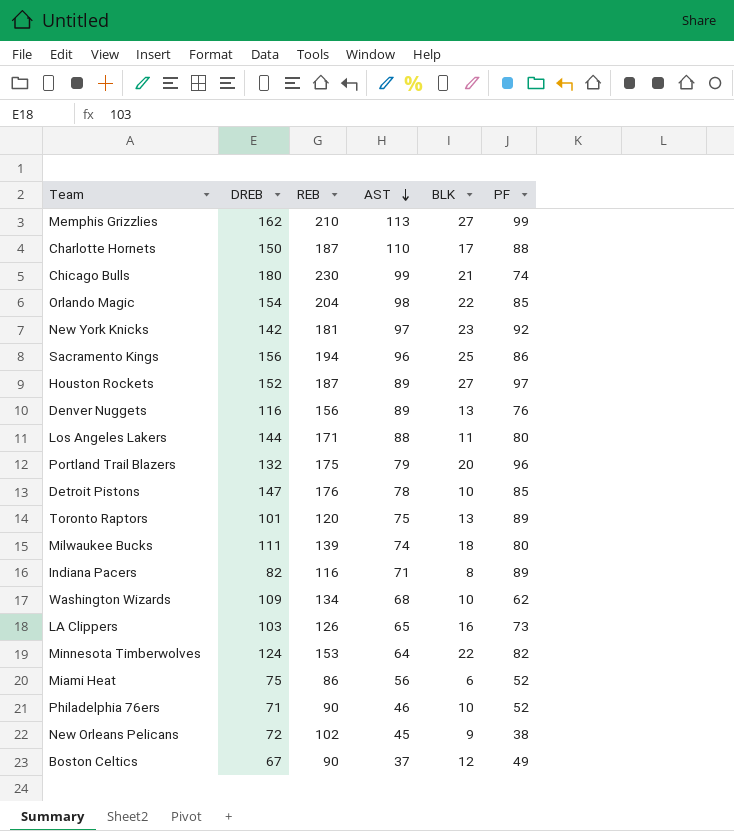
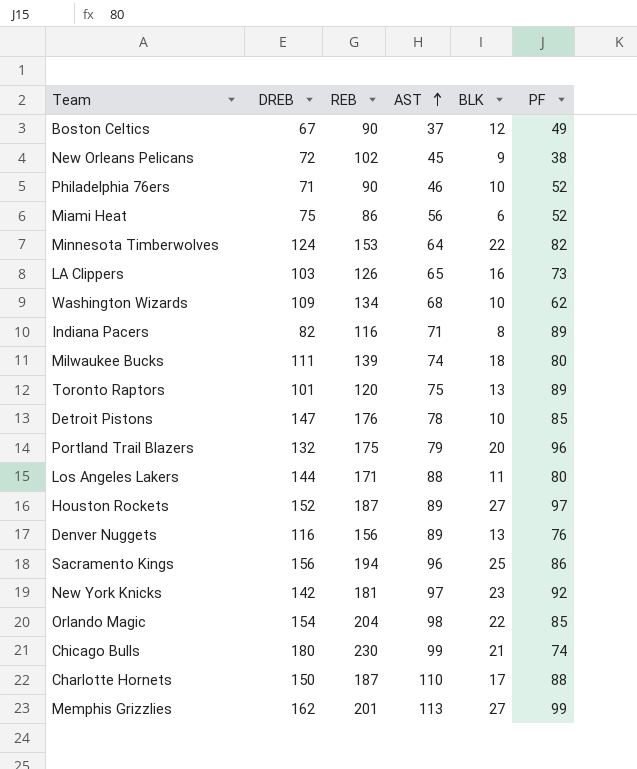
row order: AST descending -> AST ascending
Memphis Grizzlies | REB: 210 -> 201

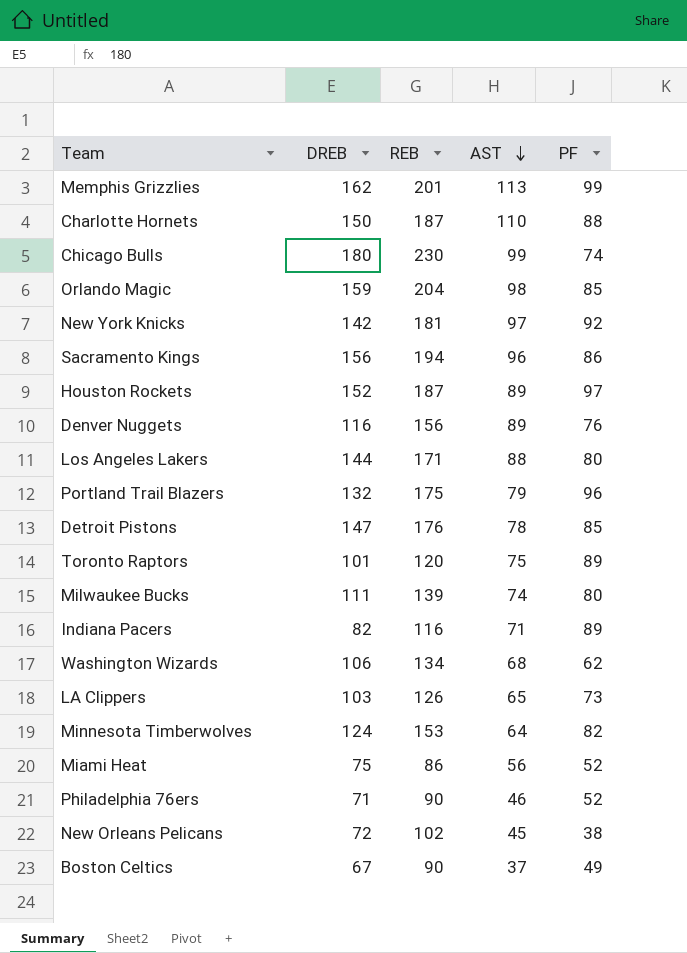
row order: AST ascending -> AST descending
column BLK | position: 5 -> none
Orlando Magic | DREB: 154 -> 159
Washington Wizards | DREB: 109 -> 106

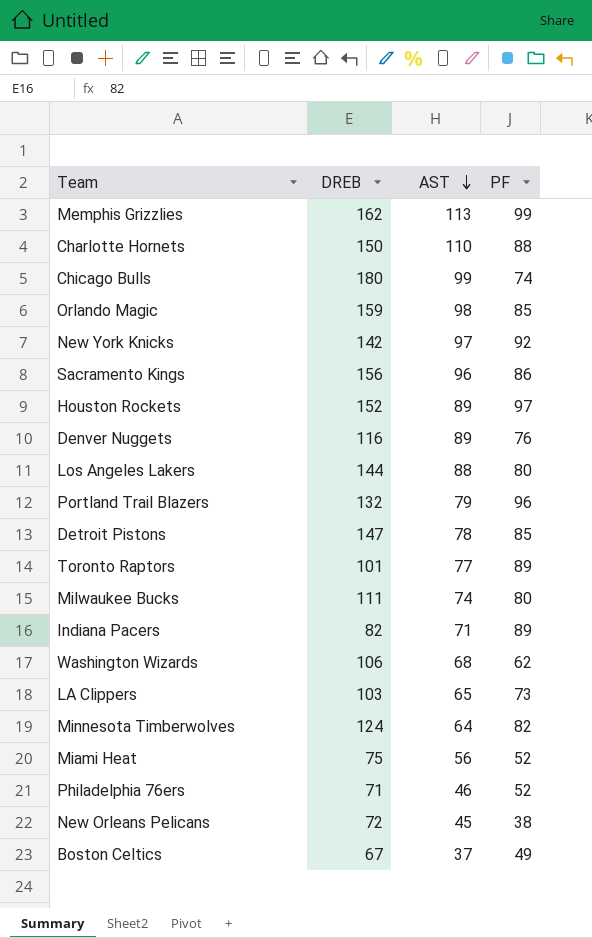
column REB | position: 3 -> none
Toronto Raptors | AST: 75 -> 77

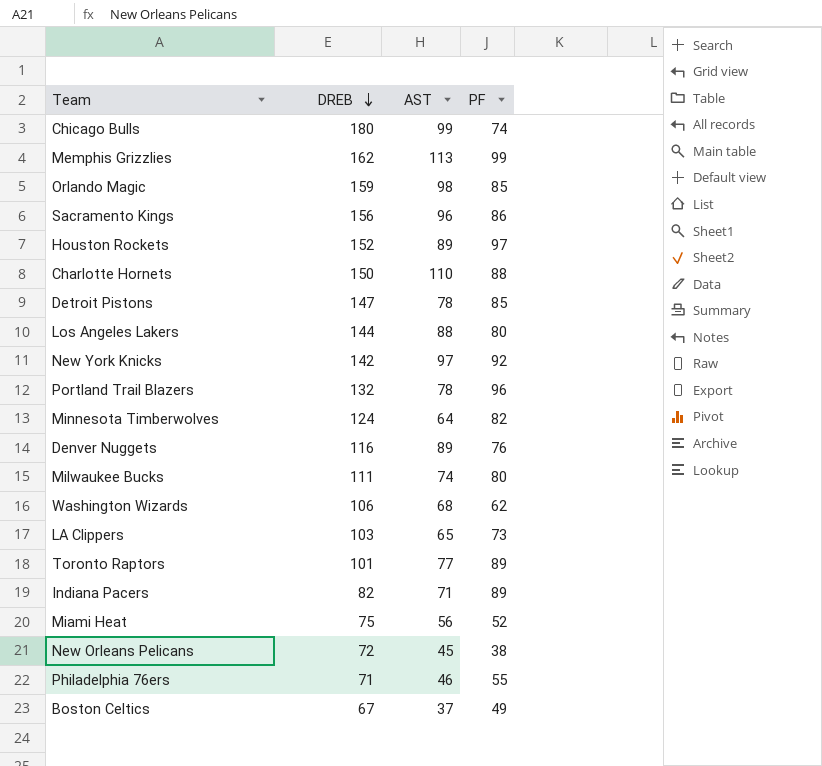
row order: AST descending -> DREB descending
Portland Trail Blazers | AST: 79 -> 78
Philadelphia 76ers | PF: 52 -> 55

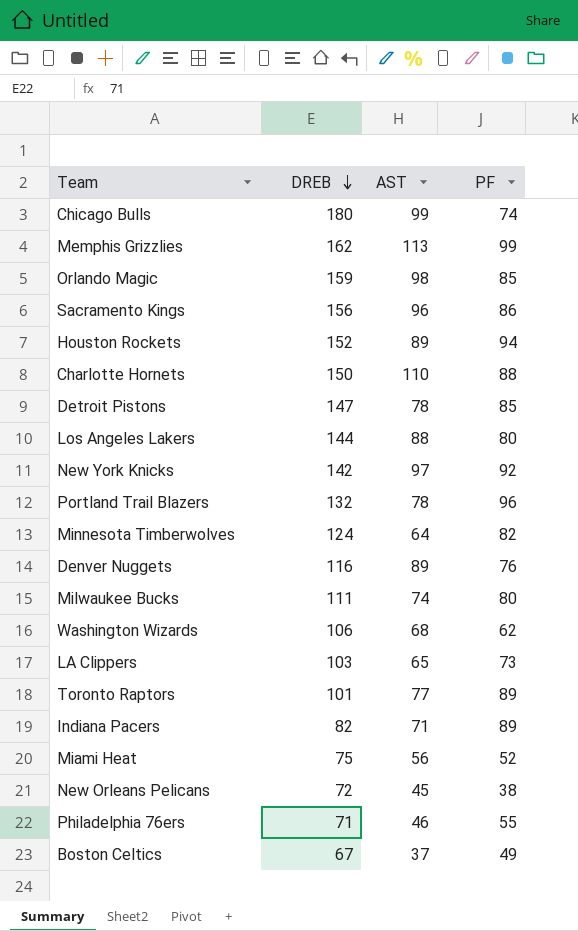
Houston Rockets | PF: 97 -> 94

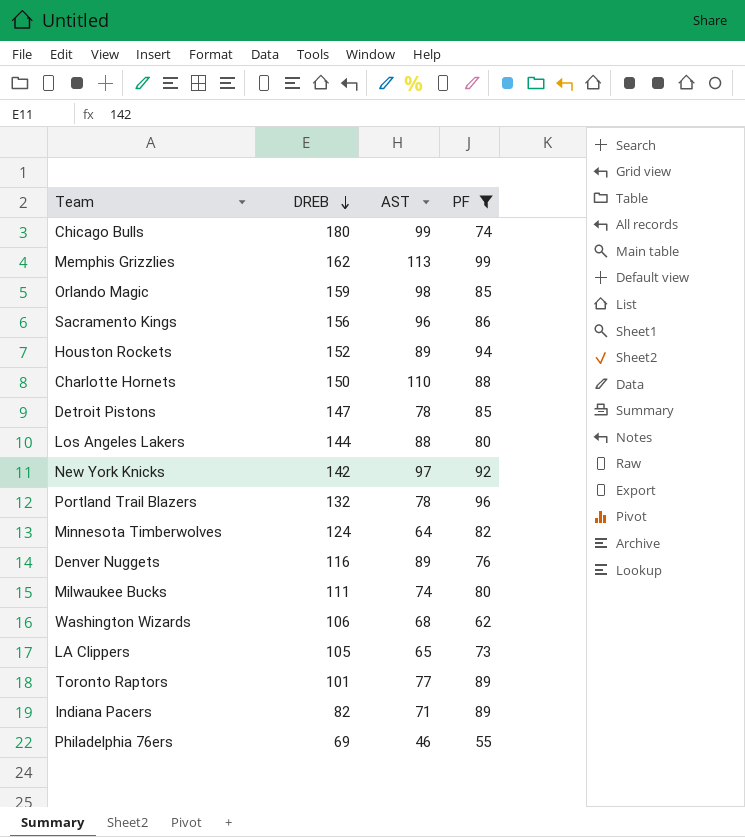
filter: none -> PF >= 55
LA Clippers | DREB: 103 -> 105
Philadelphia 76ers | DREB: 71 -> 69

